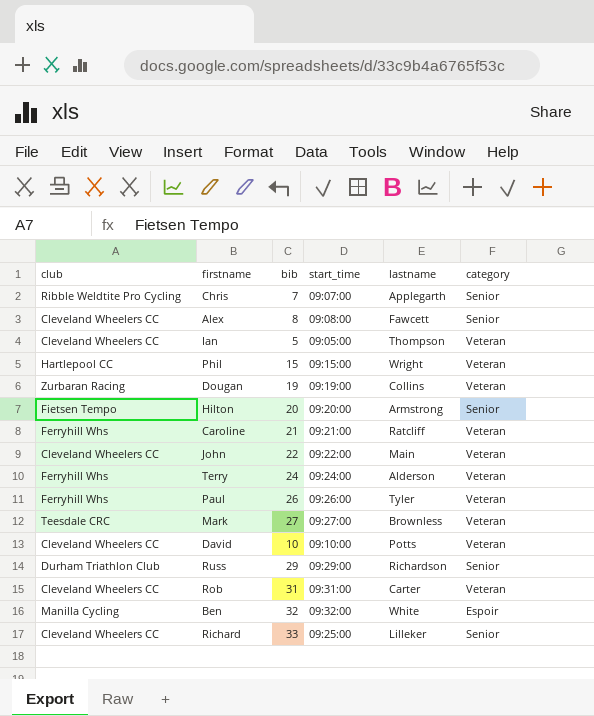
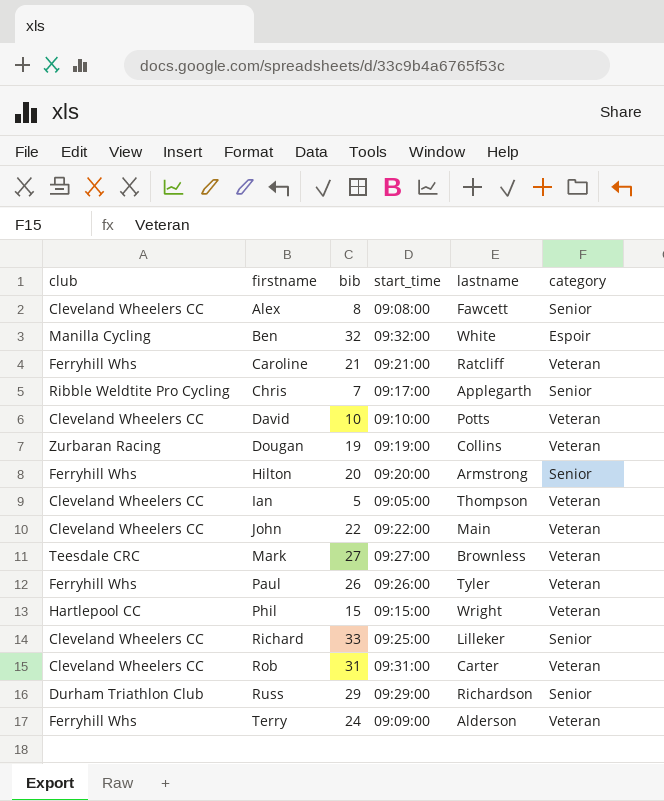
row order: none -> firstname ascending
Chris | start_time: 09:07:00 -> 09:17:00
Hilton | club: Fietsen Tempo -> Ferryhill Whs
Terry | start_time: 09:24:00 -> 09:09:00

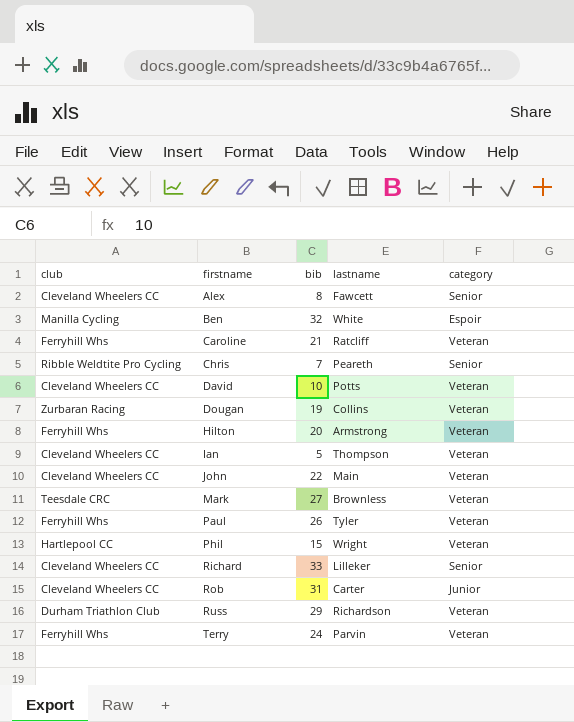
column start_time | position: 4 -> none
Chris | lastname: Applegarth -> Peareth
Hilton | category: Senior -> Veteran
Rob | category: Veteran -> Junior
Russ | category: Senior -> Veteran
Terry | lastname: Alderson -> Parvin

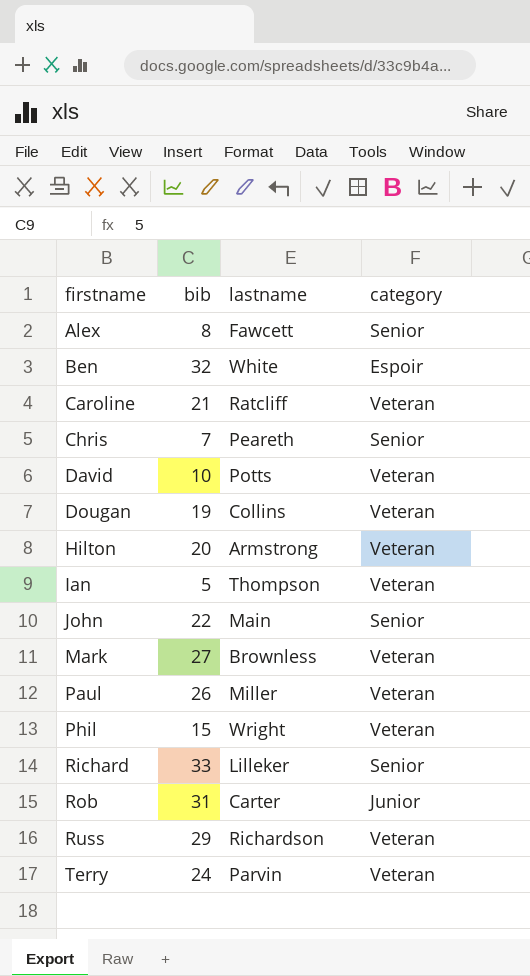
column club | position: 1 -> none
John | category: Veteran -> Senior
Paul | lastname: Tyler -> Miller

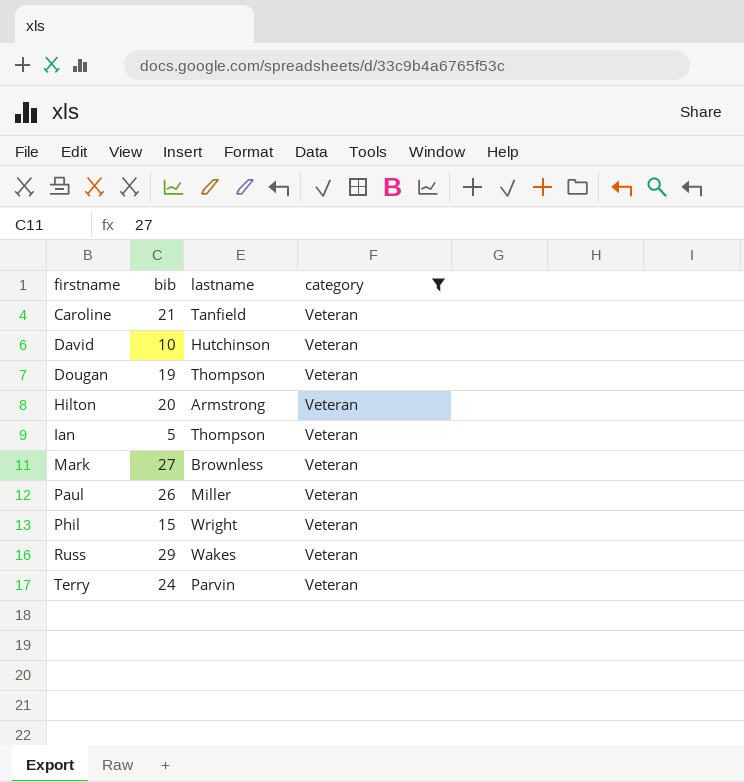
filter: none -> category = Veteran
Caroline | lastname: Ratcliff -> Tanfield
David | lastname: Potts -> Hutchinson
Dougan | lastname: Collins -> Thompson
Russ | lastname: Richardson -> Wakes

